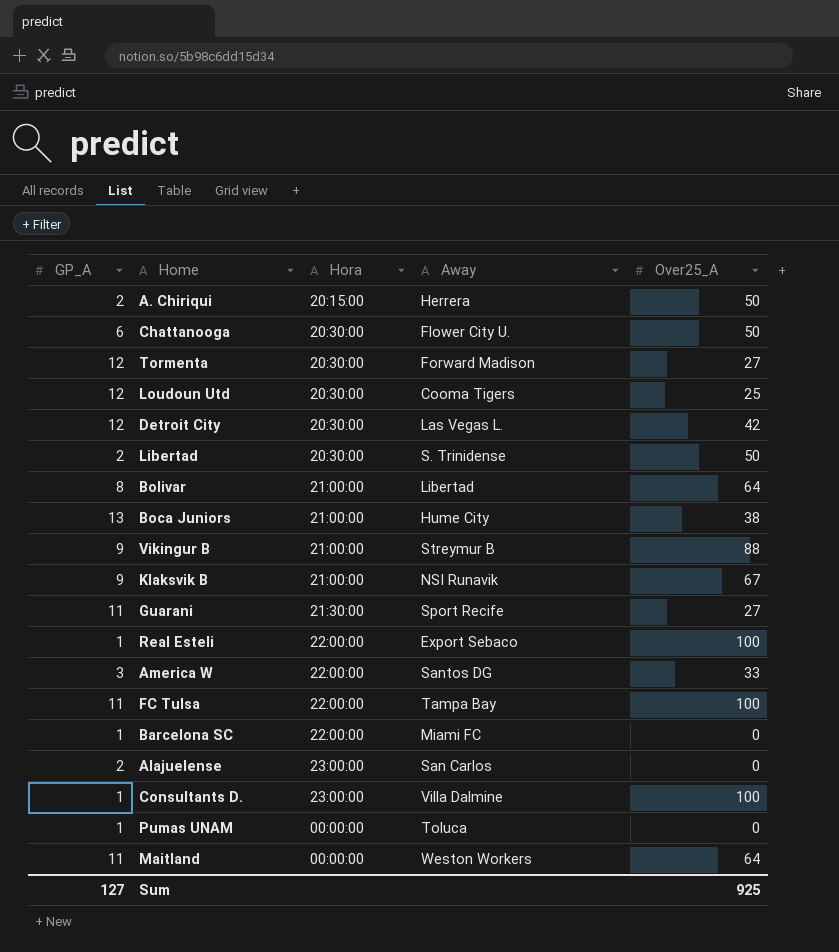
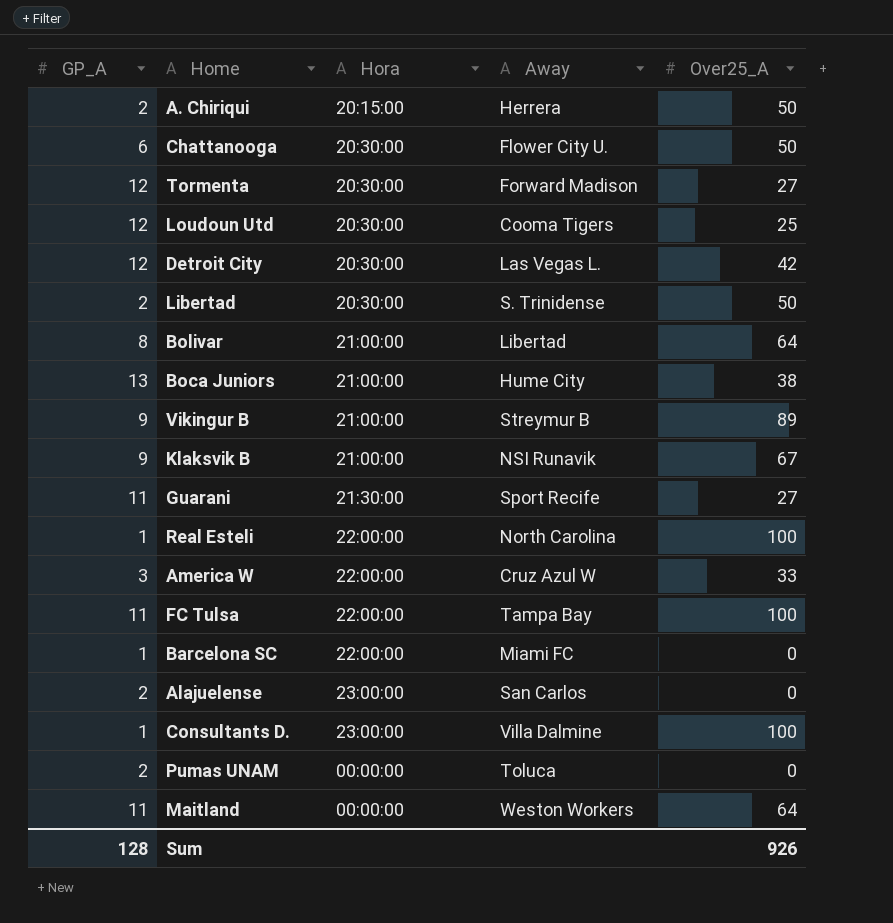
Vikingur B | Over25_A: 88 -> 89
Real Esteli | Away: Export Sebaco -> North Carolina
America W | Away: Santos DG -> Cruz Azul W
Pumas UNAM | GP_A: 1 -> 2
Sum | GP_A: 127 -> 128
Sum | Over25_A: 925 -> 926

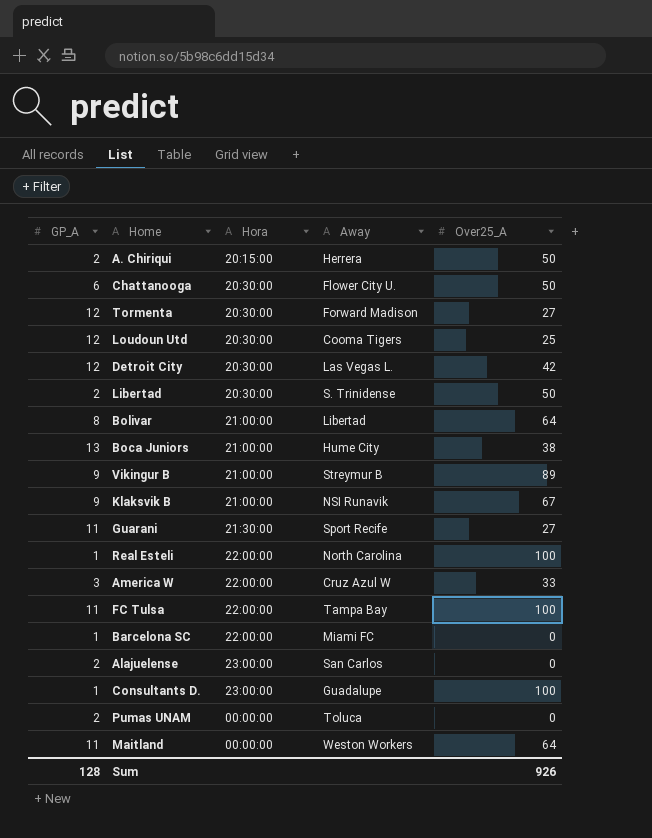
Consultants D. | Away: Villa Dalmine -> Guadalupe

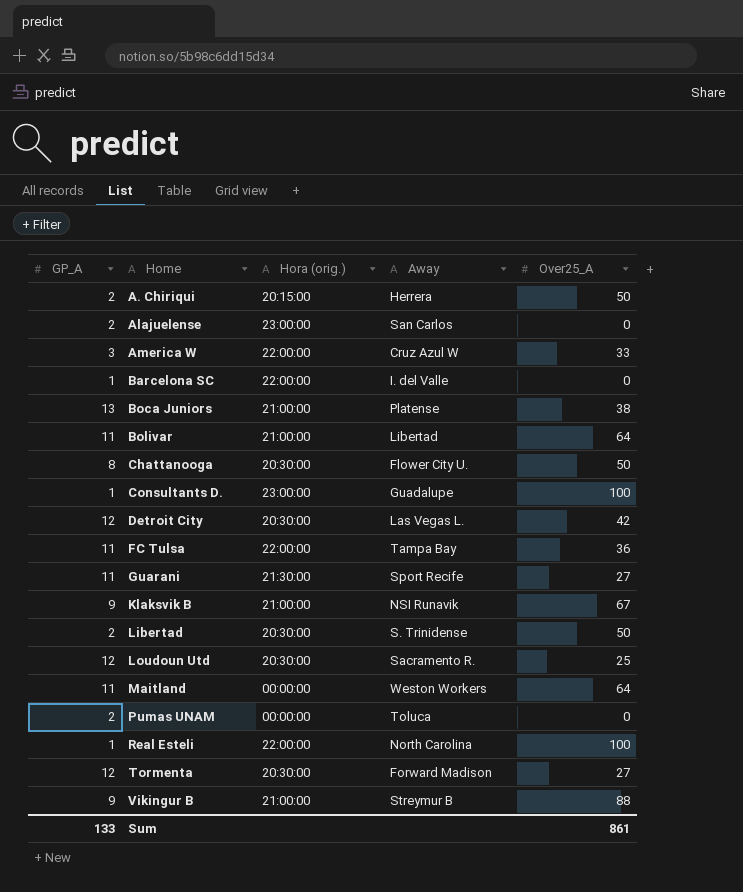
row order: none -> Home ascending
column name: Hora -> Hora (orig.)
Barcelona SC | Away: Miami FC -> I. del Valle
Boca Juniors | Away: Hume City -> Platense
Bolivar | GP_A: 8 -> 11
Chattanooga | GP_A: 6 -> 8
FC Tulsa | Over25_A: 100 -> 36
Loudoun Utd | Away: Cooma Tigers -> Sacramento R.
Vikingur B | Over25_A: 89 -> 88
Sum | GP_A: 128 -> 133
Sum | Over25_A: 926 -> 861

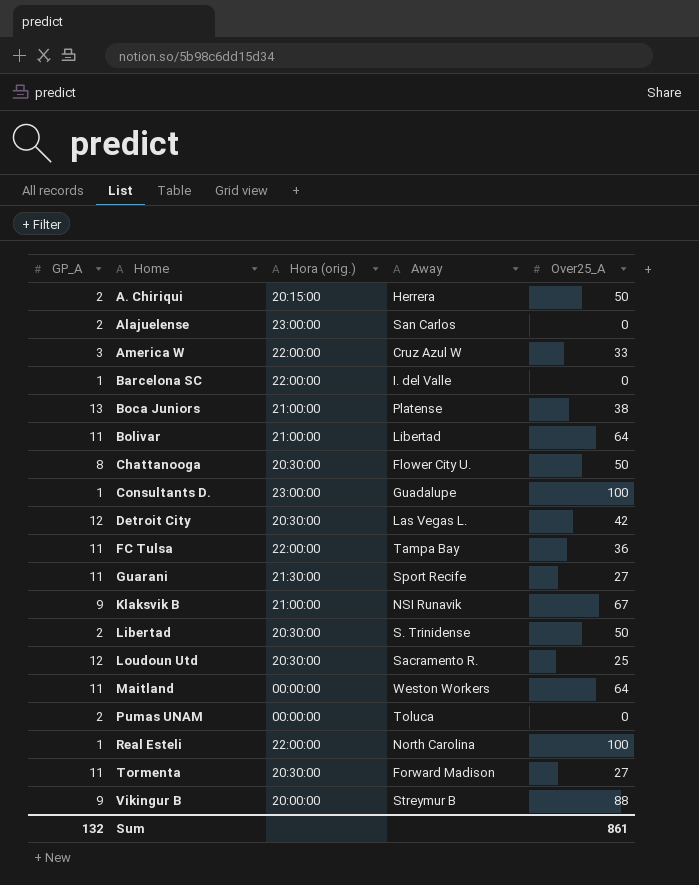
Tormenta | GP_A: 12 -> 11
Vikingur B | Hora (orig.): 21:00:00 -> 20:00:00
Sum | GP_A: 133 -> 132

